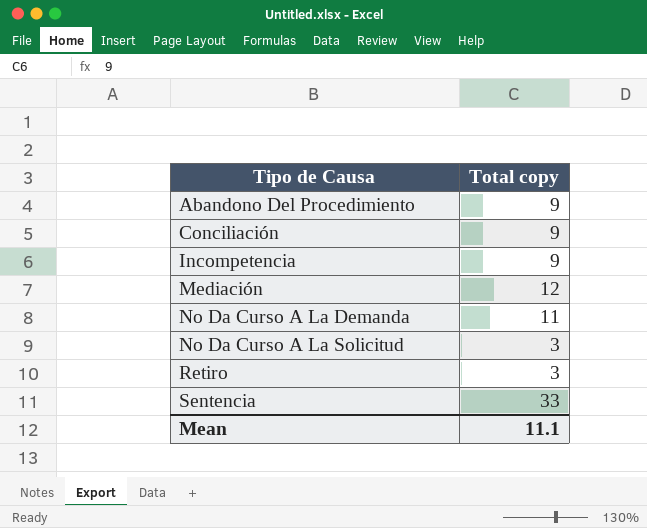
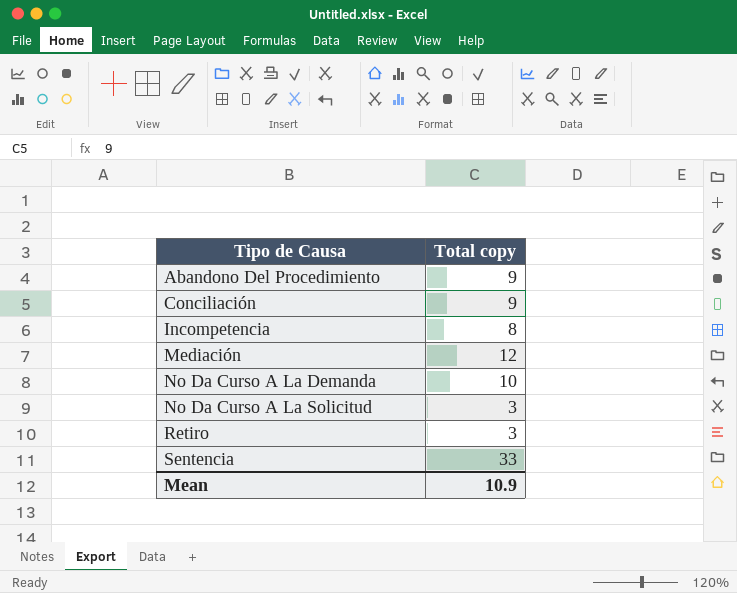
Incompetencia | Total copy: 9 -> 8
No Da Curso A La Demanda | Total copy: 11 -> 10
Mean | Total copy: 11.1 -> 10.9

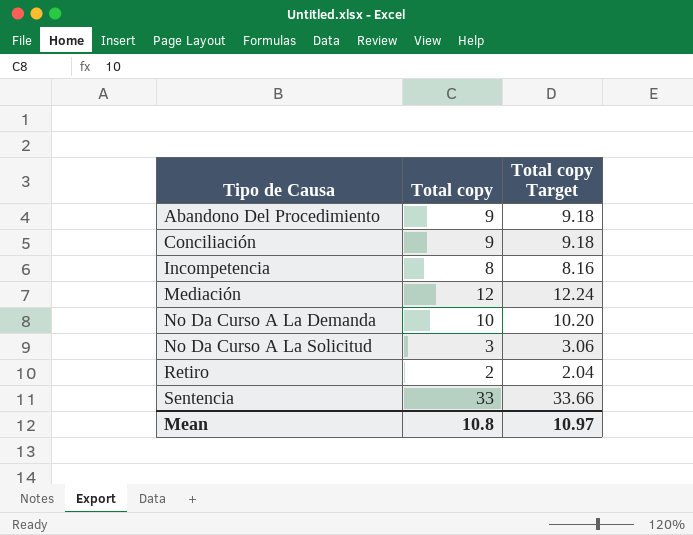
column Total copy Target | formula: none -> [Total copy] * 1.02
Retiro | Total copy: 3 -> 2
Mean | Total copy: 10.9 -> 10.8

